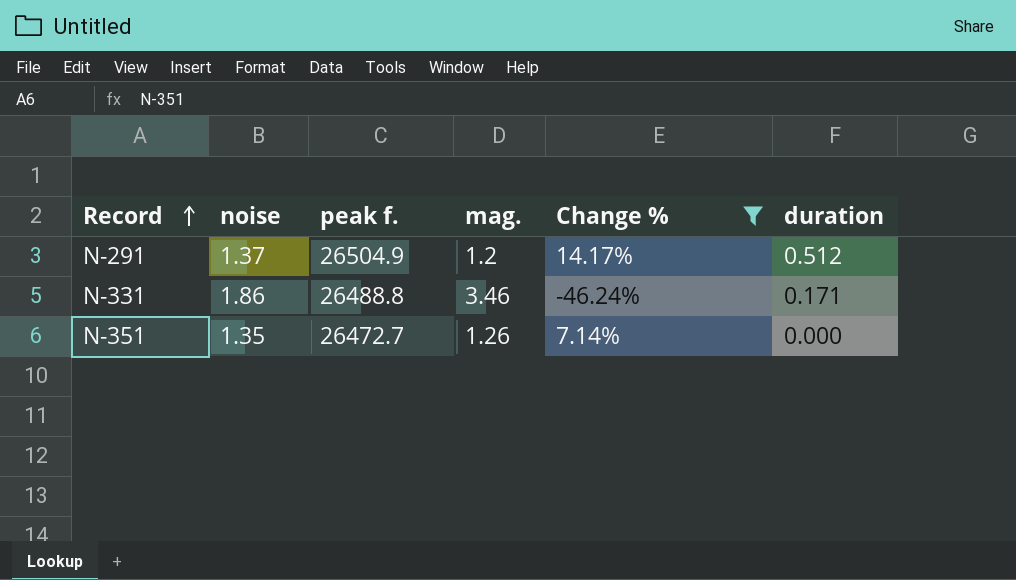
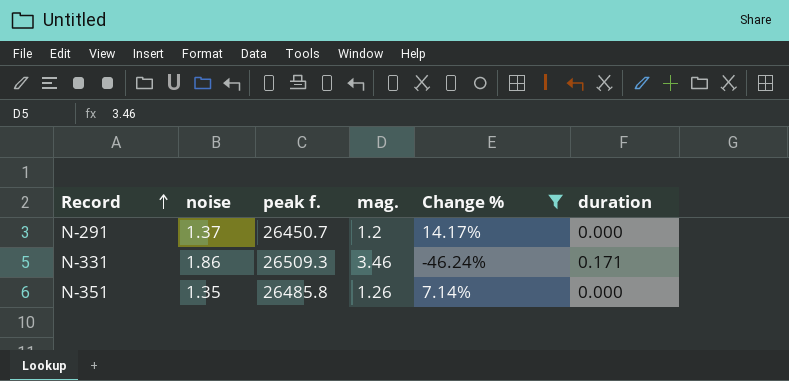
N-291 | peak f.: 26504.9 -> 26450.7
N-291 | duration: 0.512 -> 0.000
N-331 | peak f.: 26488.8 -> 26509.3
N-351 | peak f.: 26472.7 -> 26485.8

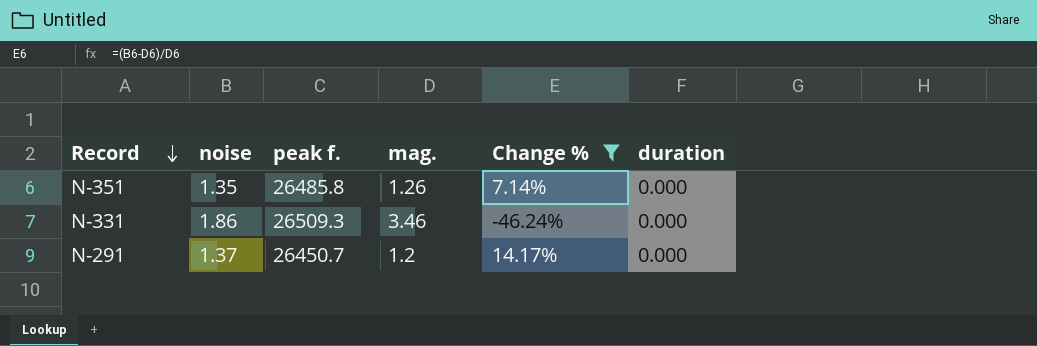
row order: Record ascending -> Record descending
N-331 | duration: 0.171 -> 0.000

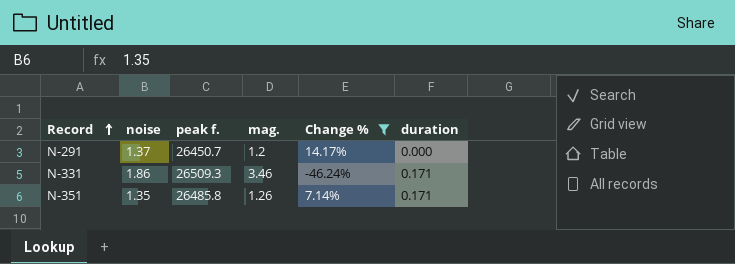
row order: Record descending -> Record ascending
N-331 | duration: 0.000 -> 0.171
N-351 | duration: 0.000 -> 0.171

